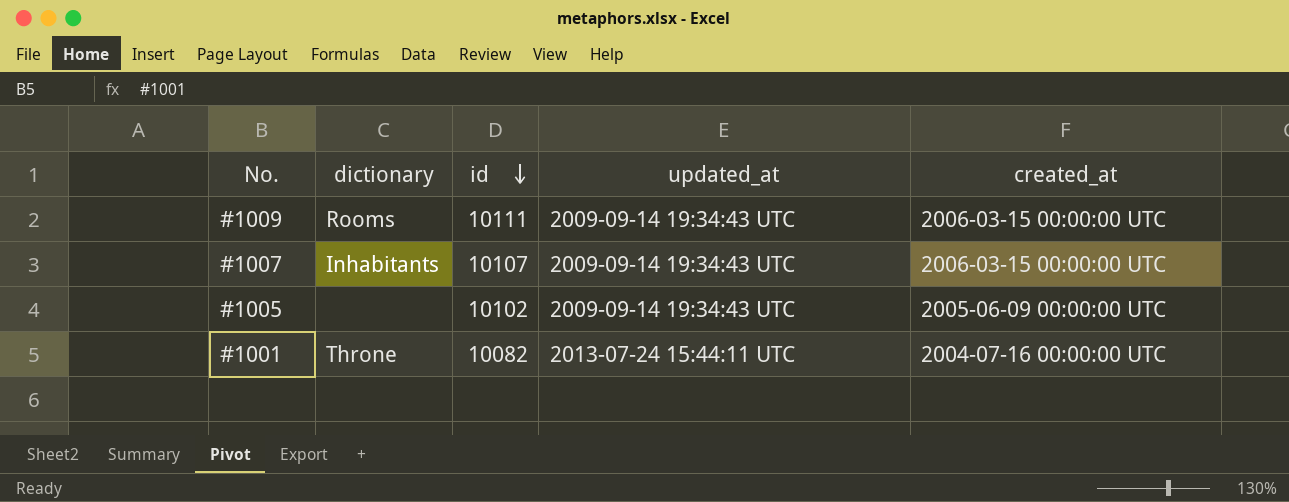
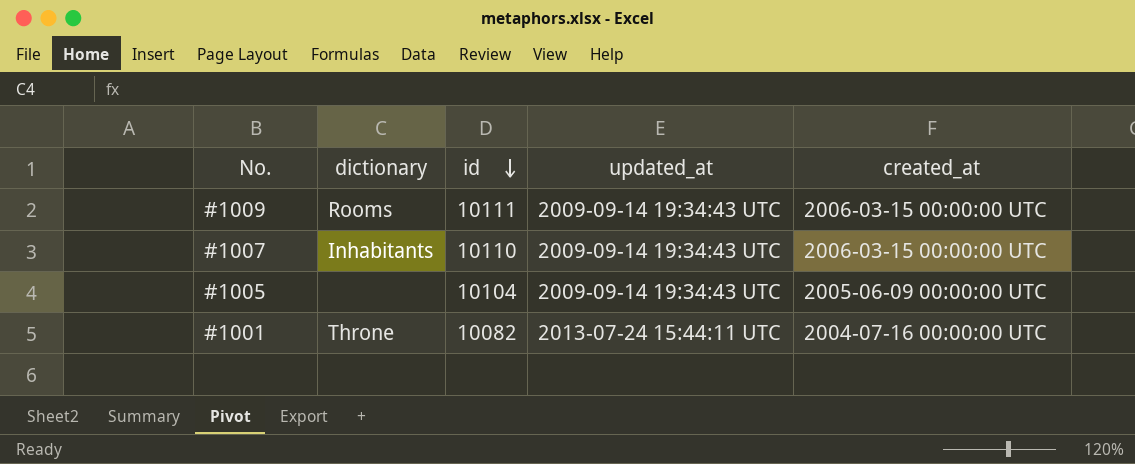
#1007 | id: 10107 -> 10110
#1005 | id: 10102 -> 10104

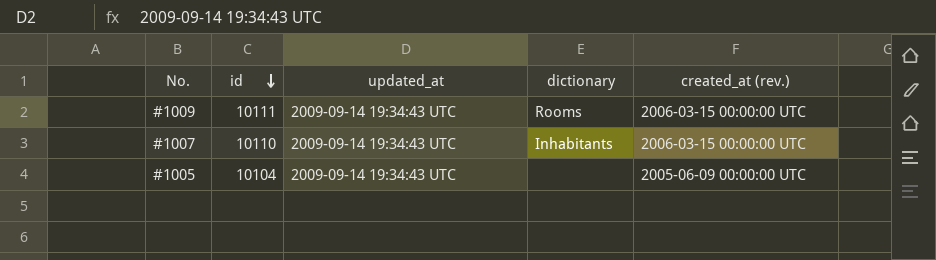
column dictionary | position: 2 -> 4
column name: created_at -> created_at (rev.)
row #1001: Throne | 10082 | 2013-07-24 15:44:11 UTC | 2004-07-16 00:00:00 UTC -> none

